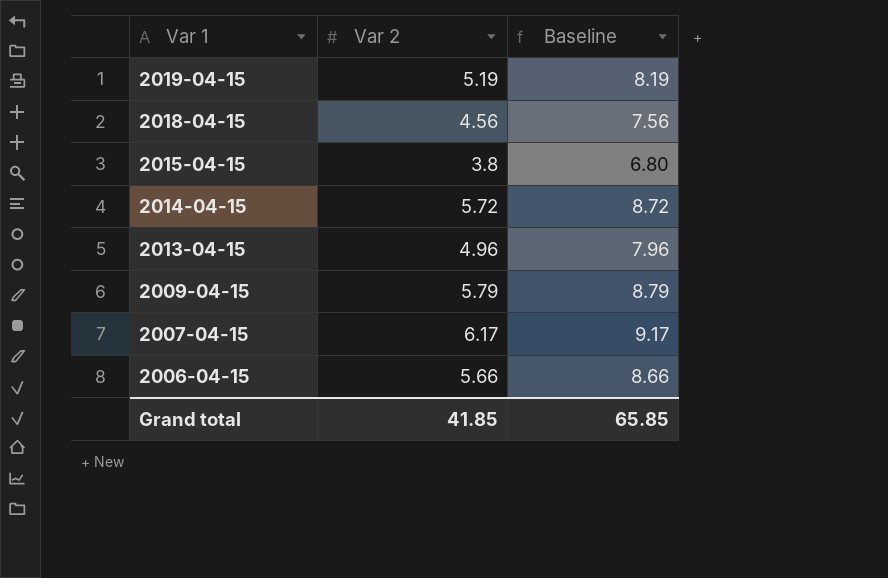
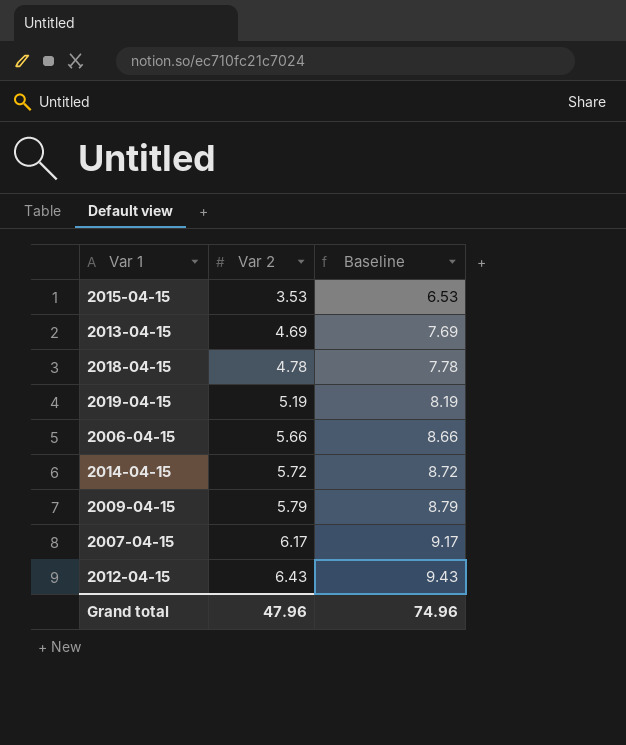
row order: Var 1 descending -> Var 2 ascending
2015-04-15 | Var 2: 3.8 -> 3.53
2015-04-15 | Baseline: 6.80 -> 6.53
2013-04-15 | Var 2: 4.96 -> 4.69
2013-04-15 | Baseline: 7.96 -> 7.69
2018-04-15 | Var 2: 4.56 -> 4.78
2018-04-15 | Baseline: 7.56 -> 7.78
row 2012-04-15: none -> 6.43 | 9.43
Grand total | Var 2: 41.85 -> 47.96
Grand total | Baseline: 65.85 -> 74.96

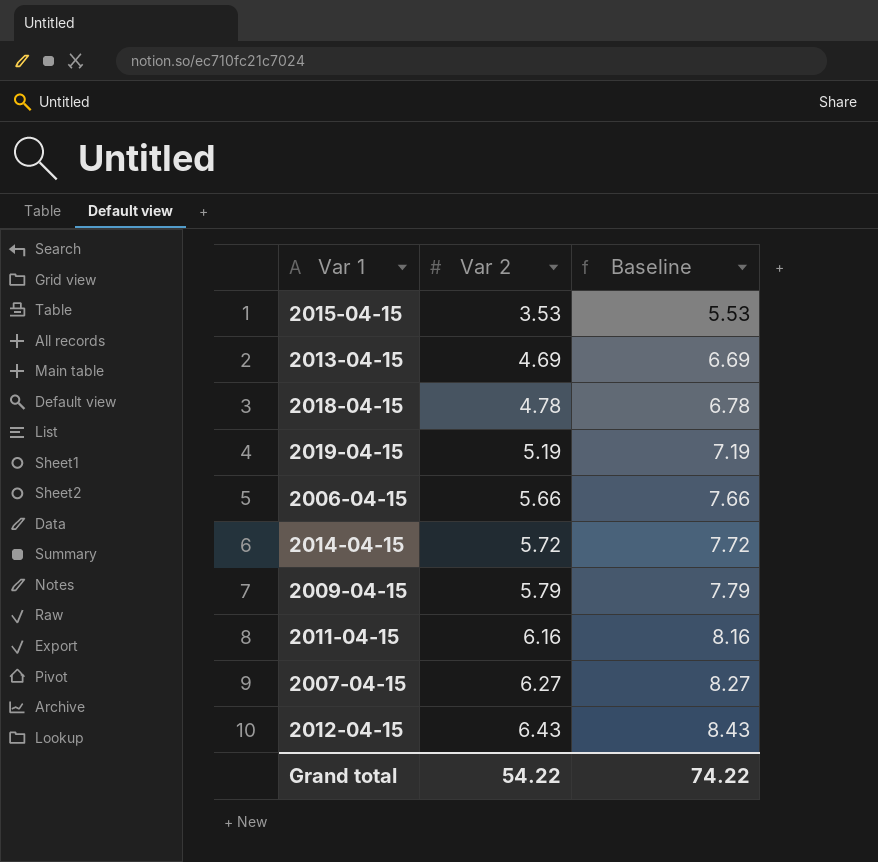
column Baseline | formula: [Var 2] + 3 -> [Var 2] + 2
row 2011-04-15: none -> 6.16 | 8.16
2007-04-15 | Var 2: 6.17 -> 6.27
Grand total | Var 2: 47.96 -> 54.22
Grand total | Baseline: 74.96 -> 74.22

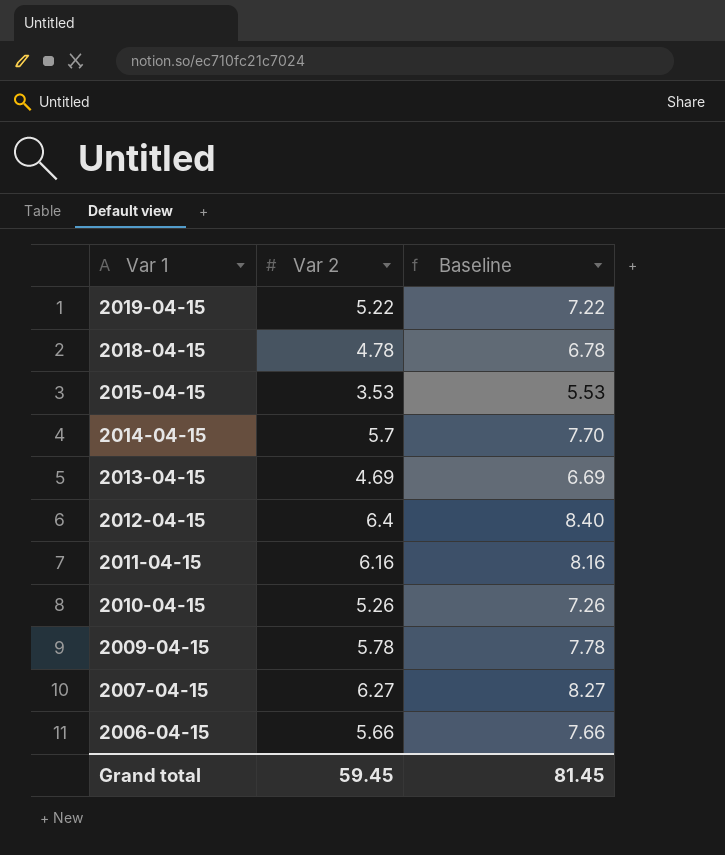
row order: Var 2 ascending -> Var 1 descending
2019-04-15 | Var 2: 5.19 -> 5.22
2019-04-15 | Baseline: 7.19 -> 7.22
2014-04-15 | Var 2: 5.72 -> 5.7
2014-04-15 | Baseline: 7.72 -> 7.70
2012-04-15 | Var 2: 6.43 -> 6.4
2012-04-15 | Baseline: 8.43 -> 8.40
row 2010-04-15: none -> 5.26 | 7.26
2009-04-15 | Var 2: 5.79 -> 5.78
2009-04-15 | Baseline: 7.79 -> 7.78
Grand total | Var 2: 54.22 -> 59.45
Grand total | Baseline: 74.22 -> 81.45

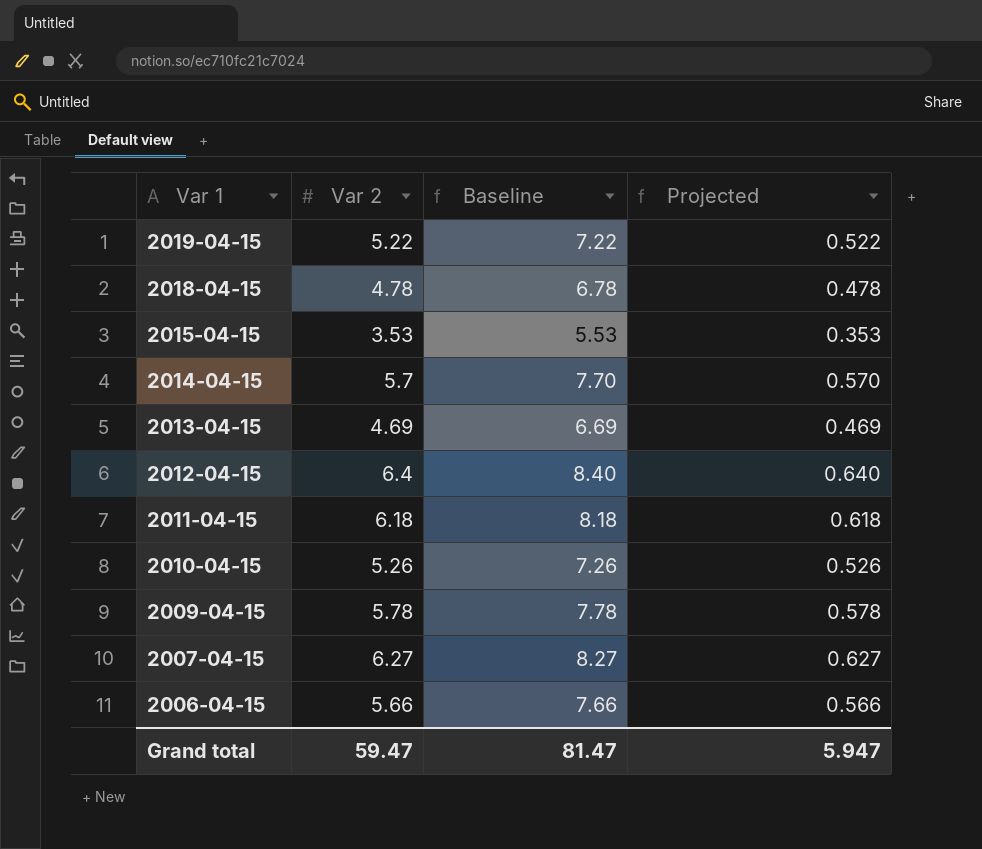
column Projected | formula: none -> [Var 2] * 0.1
2011-04-15 | Var 2: 6.16 -> 6.18
2011-04-15 | Baseline: 8.16 -> 8.18
Grand total | Var 2: 59.45 -> 59.47
Grand total | Baseline: 81.45 -> 81.47

